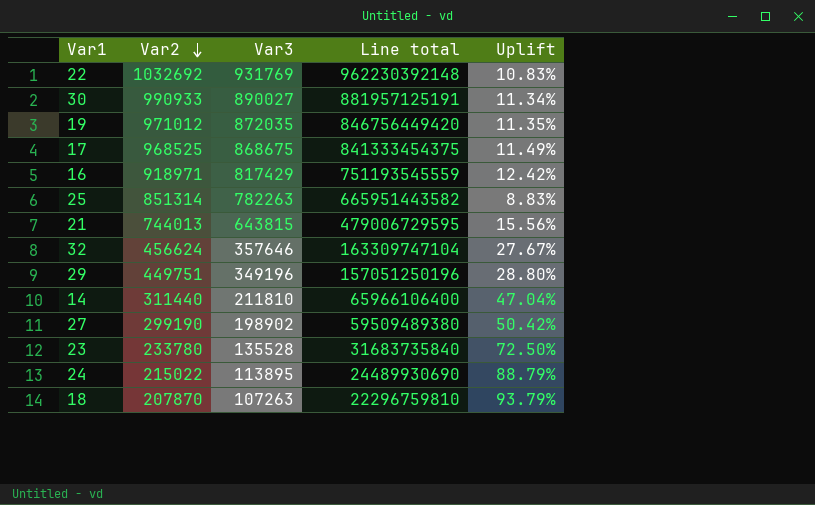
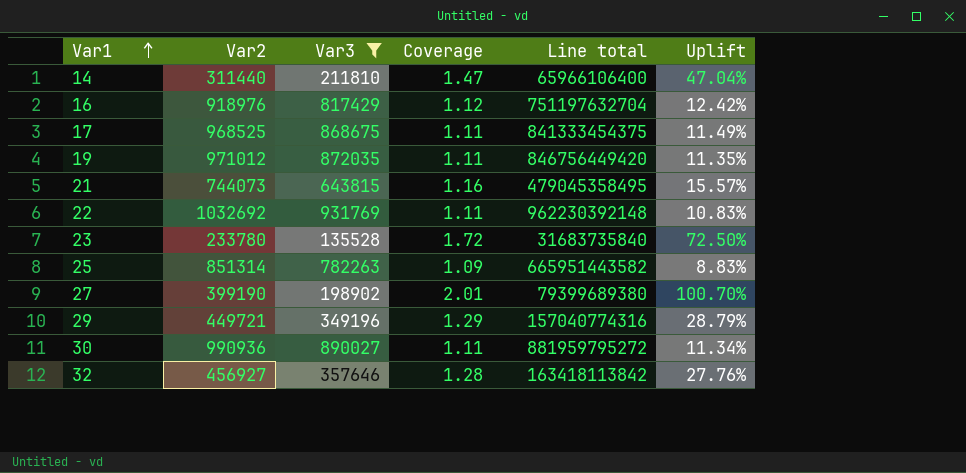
filter: none -> Var3 >= 135528
row order: Var2 descending -> Var1 ascending
column Coverage | formula: none -> [Var2] / [Var3]
16 | Var2: 918971 -> 918976
16 | Line total: 751193545559 -> 751197632704
21 | Var2: 744013 -> 744073
21 | Line total: 479006729595 -> 479045358495
21 | Uplift: 15.56% -> 15.57%
27 | Var2: 299190 -> 399190
27 | Line total: 59509489380 -> 79399689380
27 | Uplift: 50.42% -> 100.70%
29 | Var2: 449751 -> 449721
29 | Line total: 157051250196 -> 157040774316
29 | Uplift: 28.80% -> 28.79%
30 | Var2: 990933 -> 990936
30 | Line total: 881957125191 -> 881959795272
32 | Var2: 456624 -> 456927
32 | Line total: 163309747104 -> 163418113842
32 | Uplift: 27.67% -> 27.76%

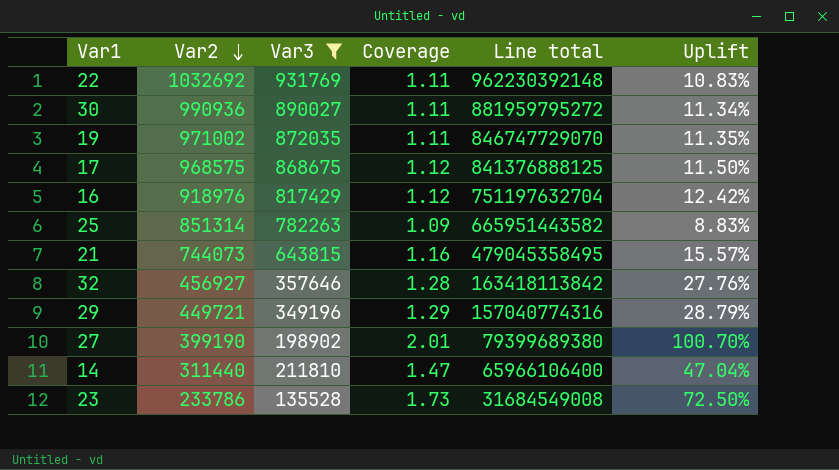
row order: Var1 ascending -> Var2 descending
19 | Var2: 971012 -> 971002
19 | Line total: 846756449420 -> 846747729070
17 | Var2: 968525 -> 968575
17 | Coverage: 1.11 -> 1.12
17 | Line total: 841333454375 -> 841376888125
17 | Uplift: 11.49% -> 11.50%
23 | Var2: 233780 -> 233786
23 | Coverage: 1.72 -> 1.73
23 | Line total: 31683735840 -> 31684549008

